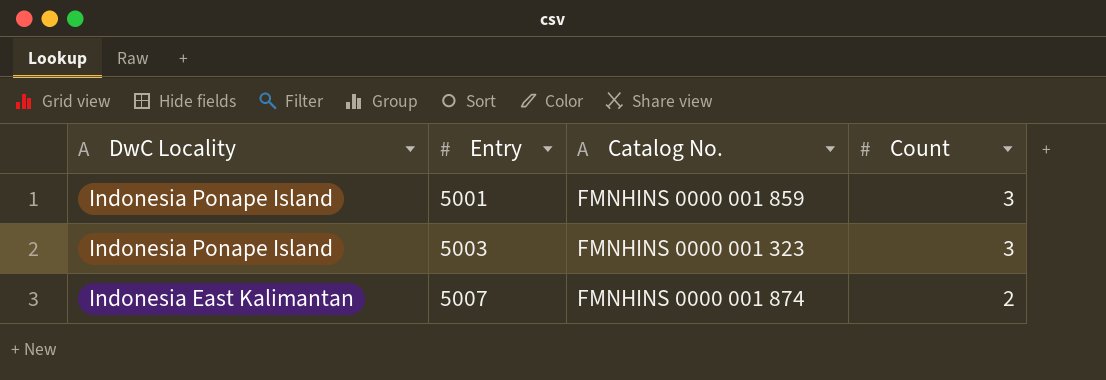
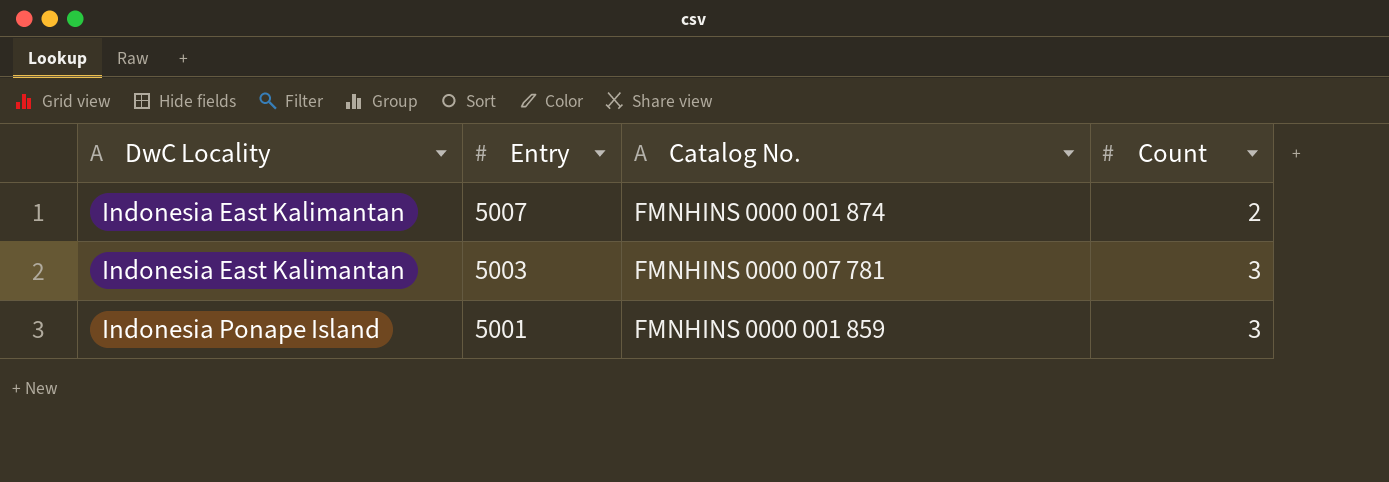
row order: DwC Locality descending -> DwC Locality ascending
5003 | DwC Locality: Indonesia Ponape Island -> Indonesia East Kalimantan
5003 | Catalog No.: FMNHINS 0000 001 323 -> FMNHINS 0000 007 781

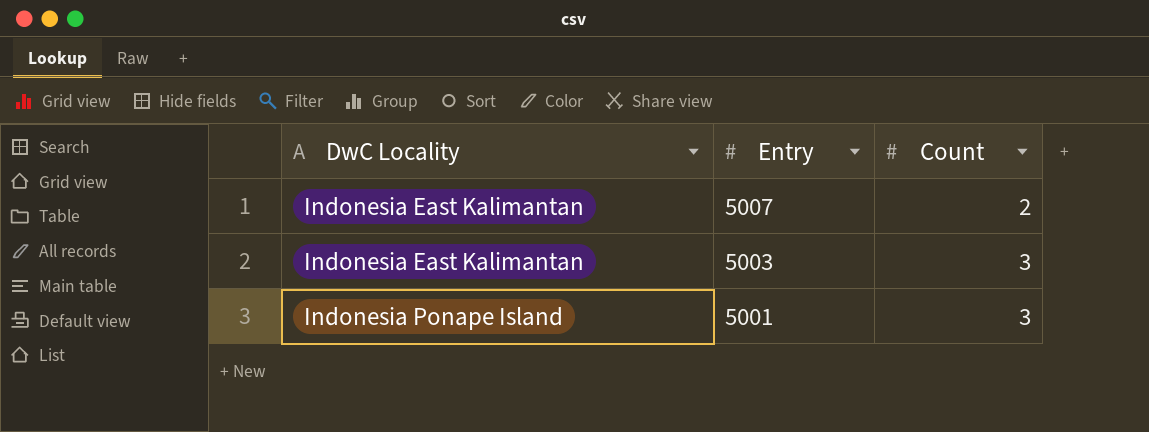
column Catalog No. | position: 3 -> none

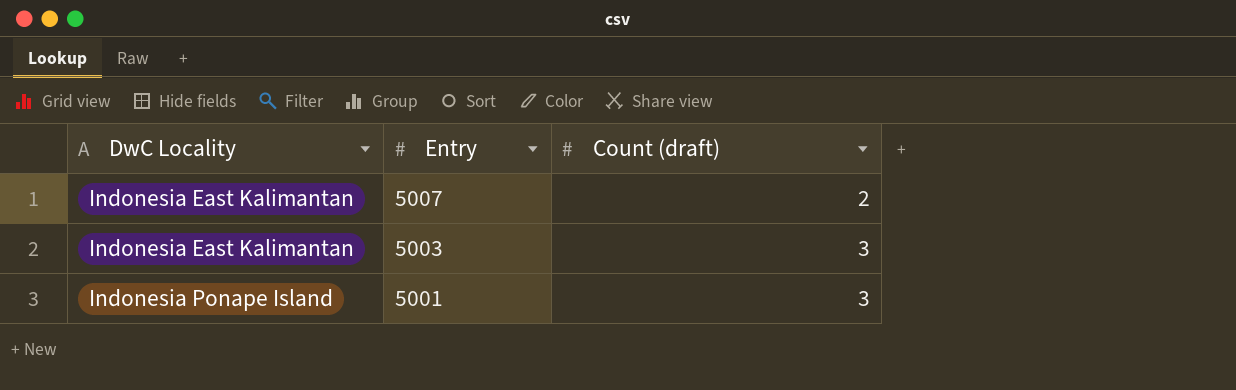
column name: Count -> Count (draft)

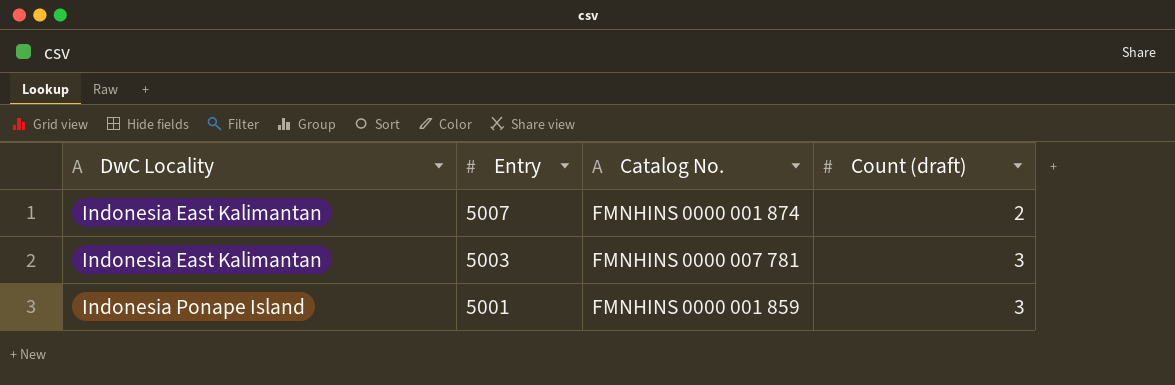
column Catalog No. | position: none -> 3

